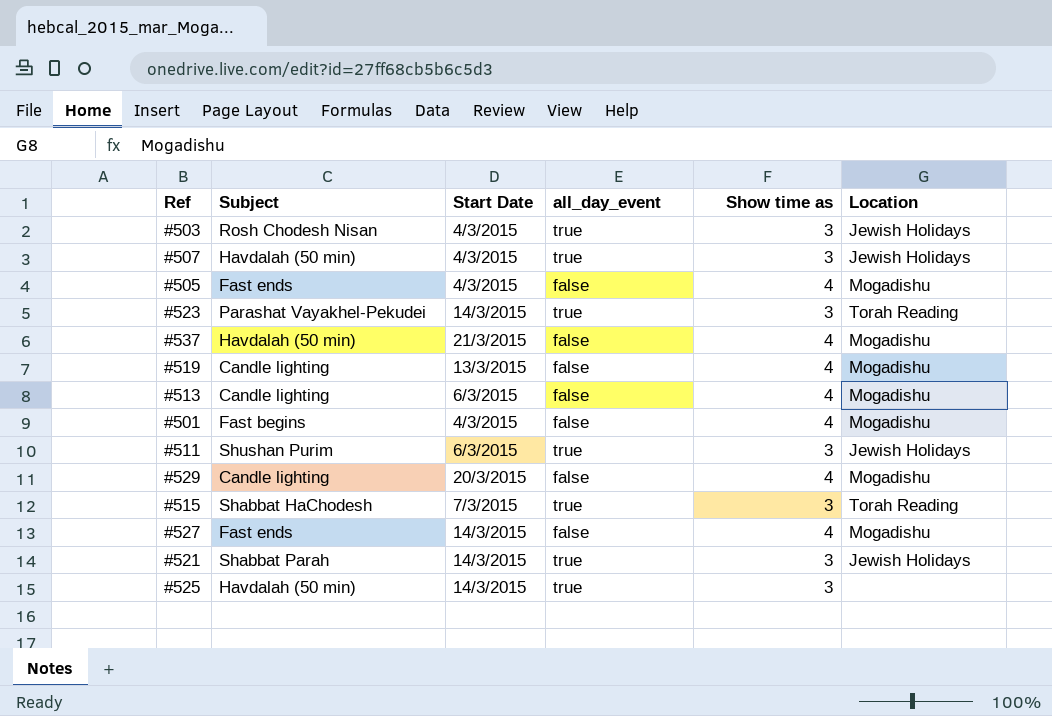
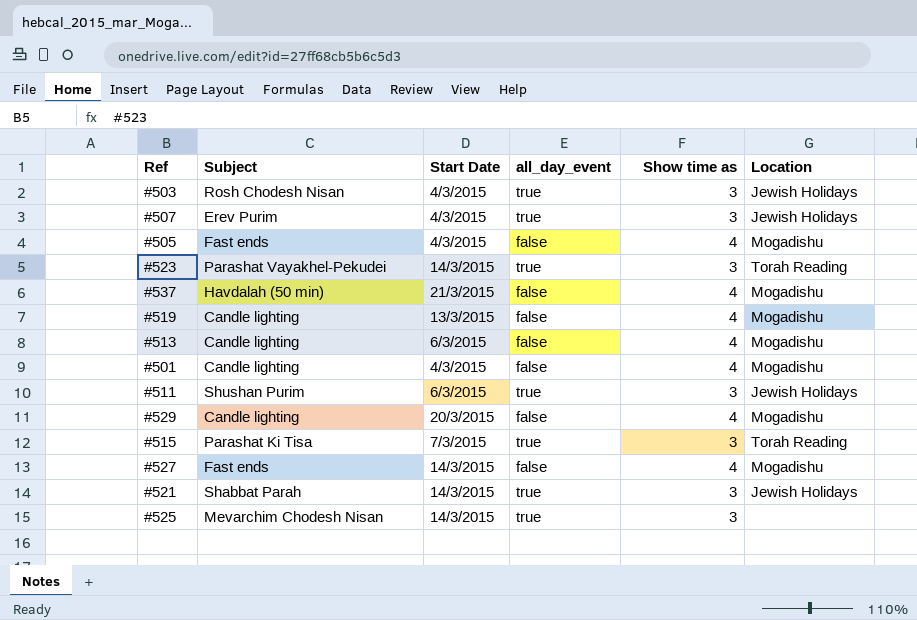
#507 | Subject: Havdalah (50 min) -> Erev Purim
#501 | Subject: Fast begins -> Candle lighting
#515 | Subject: Shabbat HaChodesh -> Parashat Ki Tisa
#525 | Subject: Havdalah (50 min) -> Mevarchim Chodesh Nisan

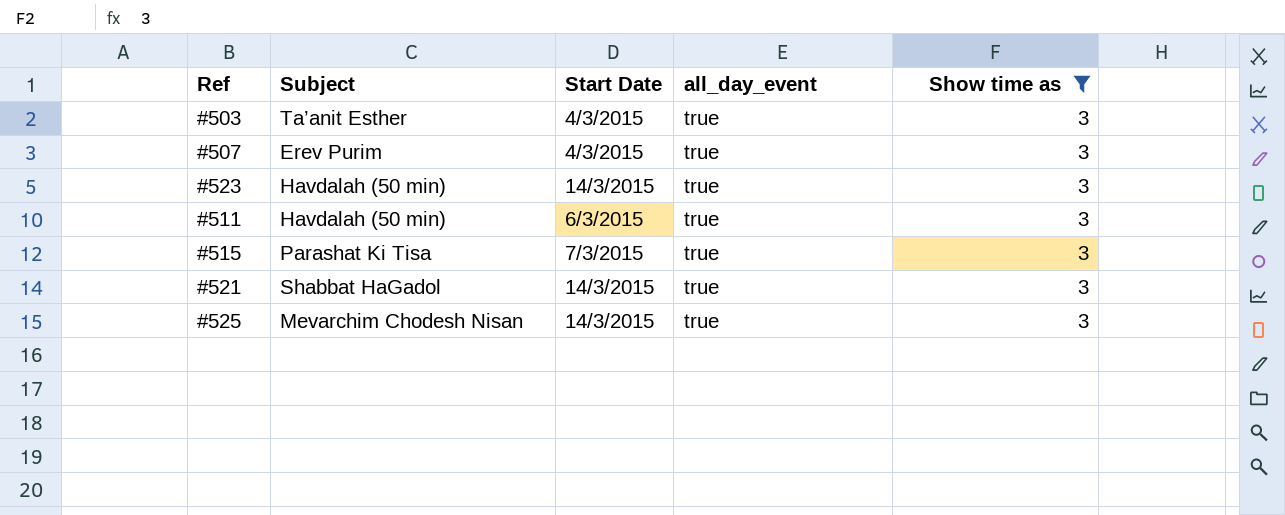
filter: none -> Show time as = 3
column Location | position: 6 -> none
#503 | Subject: Rosh Chodesh Nisan -> Ta’anit Esther
#523 | Subject: Parashat Vayakhel-Pekudei -> Havdalah (50 min)
#511 | Subject: Shushan Purim -> Havdalah (50 min)
#521 | Subject: Shabbat Parah -> Shabbat HaGadol

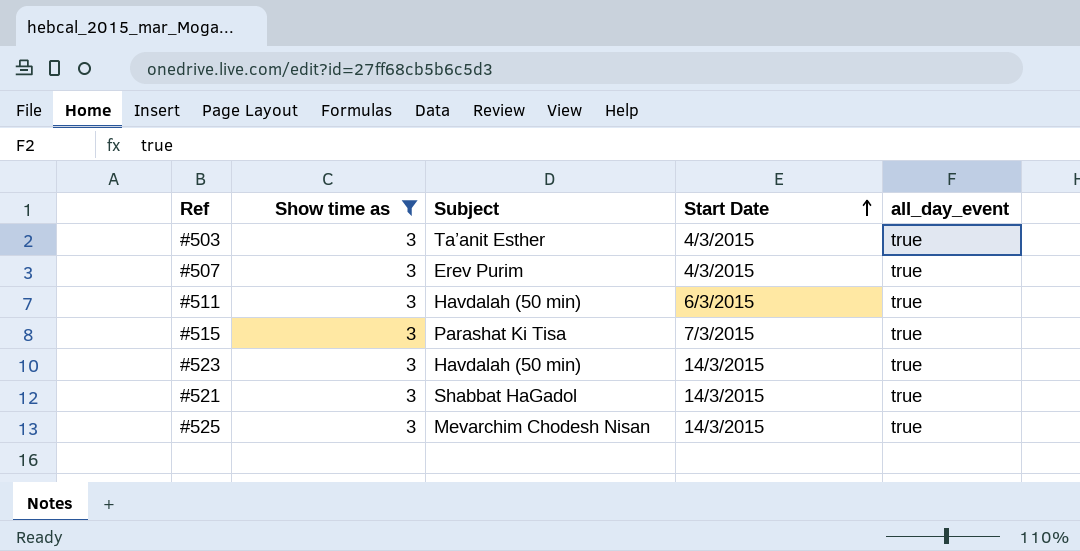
row order: none -> Start Date ascending
column Show time as | position: 5 -> 2

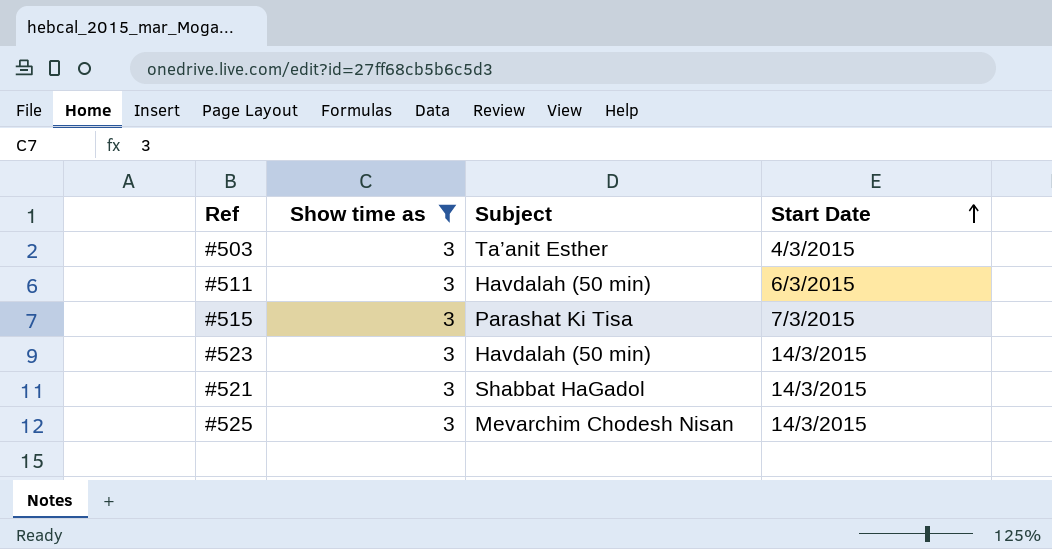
column all_day_event | position: 5 -> none
row #507: 3 | Erev Purim | 4/3/2015 | true -> none

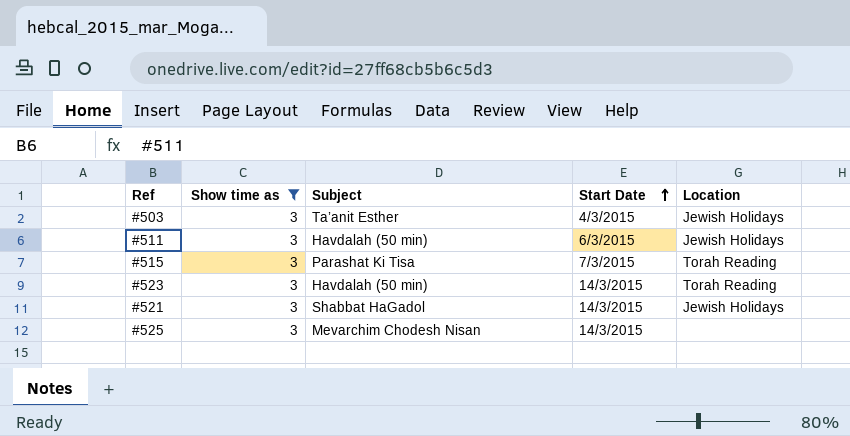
column Location | position: none -> 5

